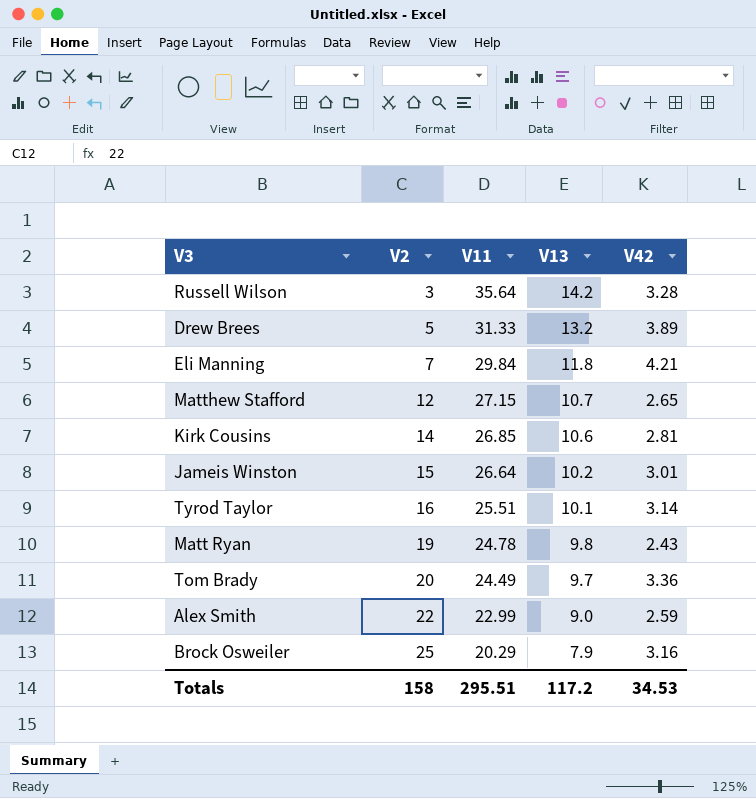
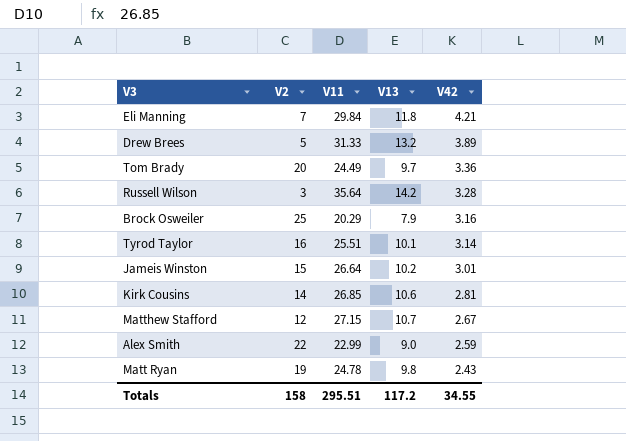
row order: V2 ascending -> V42 descending
Matthew Stafford | V42: 2.65 -> 2.67
Totals | V42: 34.53 -> 34.55

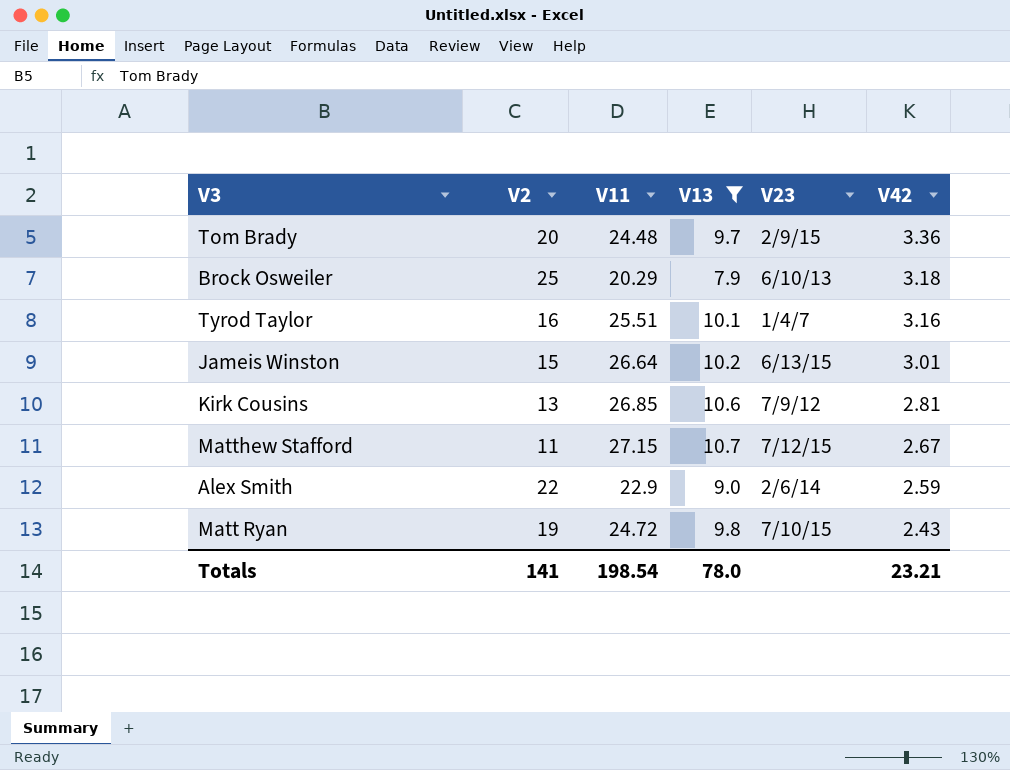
filter: none -> V13 <= 10.7
column V23 | position: none -> 5
Tom Brady | V11: 24.49 -> 24.48
Brock Osweiler | V42: 3.16 -> 3.18
Tyrod Taylor | V42: 3.14 -> 3.16
Kirk Cousins | V2: 14 -> 13
Matthew Stafford | V2: 12 -> 11
Alex Smith | V11: 22.99 -> 22.9
Matt Ryan | V11: 24.78 -> 24.72
Totals | V2: 158 -> 141
Totals | V11: 295.51 -> 198.54
Totals | V13: 117.2 -> 78.0
Totals | V42: 34.55 -> 23.21

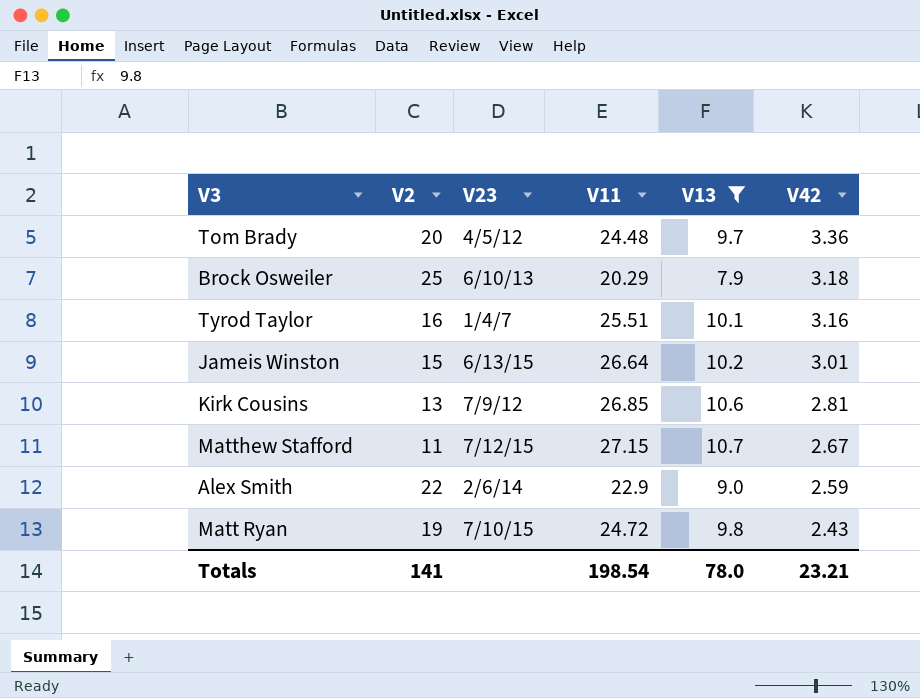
column V23 | position: 5 -> 3
Tom Brady | V23: 2/9/15 -> 4/5/12

